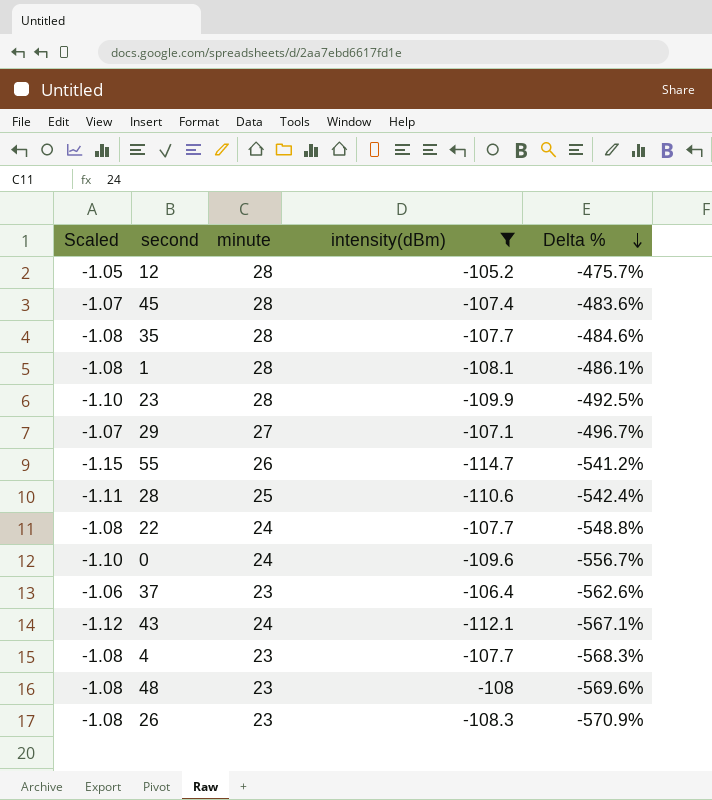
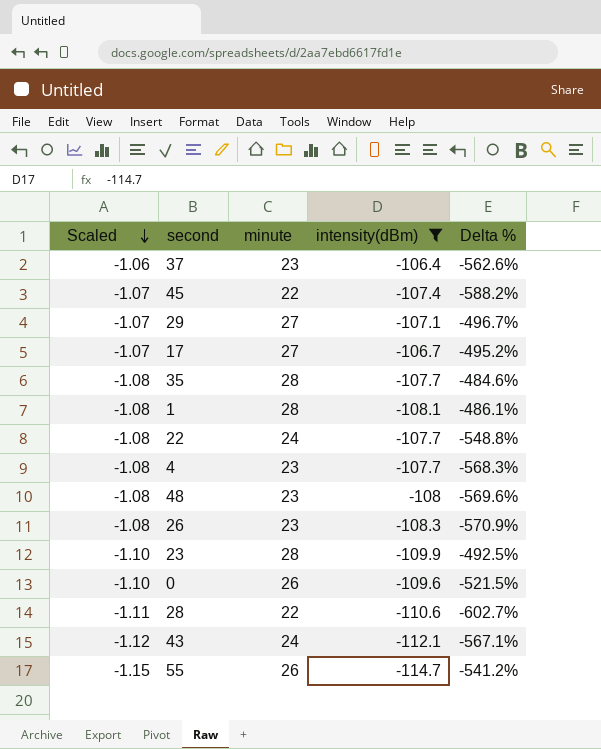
row order: Delta % descending -> Scaled descending
row 12: -1.05 | 28 | -105.2 | -475.7% -> none
45 | minute: 28 -> 22
45 | Delta %: -483.6% -> -588.2%
row 17: none -> -1.07 | 27 | -106.7 | -495.2%
0 | minute: 24 -> 26
0 | Delta %: -556.7% -> -521.5%
28 | minute: 25 -> 22
28 | Delta %: -542.4% -> -602.7%

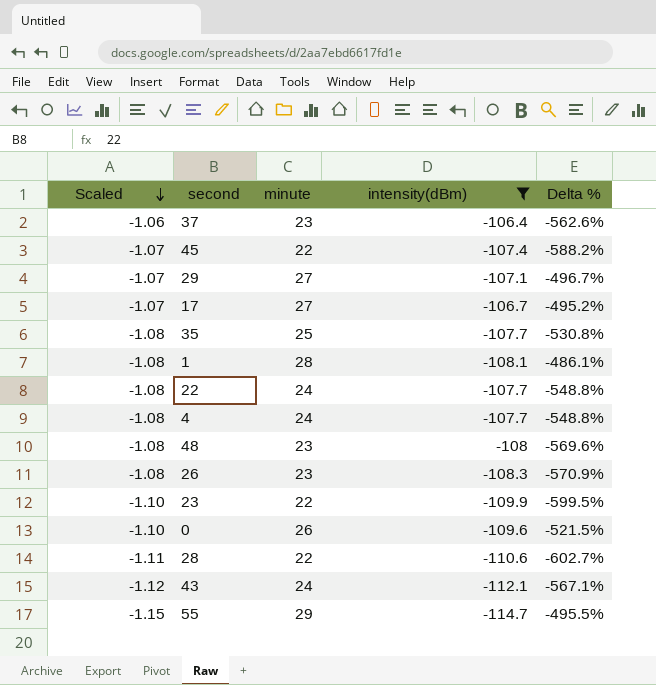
35 | minute: 28 -> 25
35 | Delta %: -484.6% -> -530.8%
4 | minute: 23 -> 24
4 | Delta %: -568.3% -> -548.8%
23 | minute: 28 -> 22
23 | Delta %: -492.5% -> -599.5%
55 | minute: 26 -> 29
55 | Delta %: -541.2% -> -495.5%

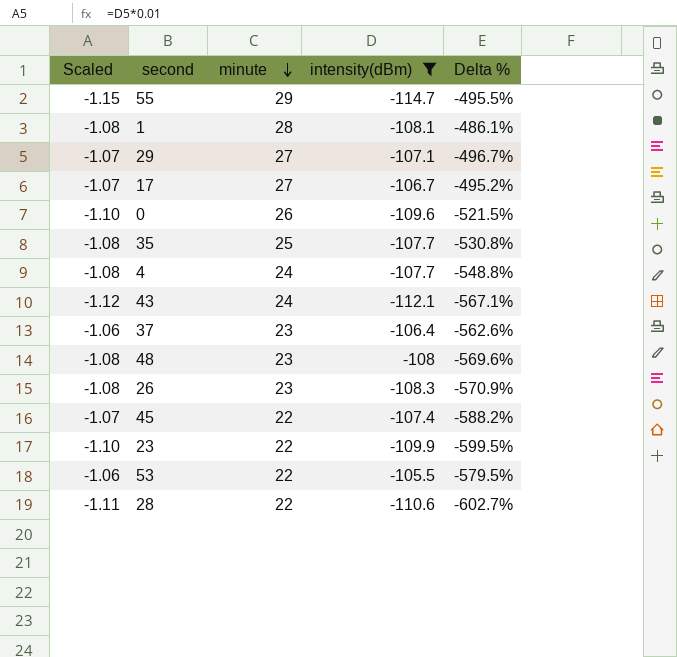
row order: Scaled descending -> minute descending
row 22: -1.08 | 24 | -107.7 | -548.8% -> none
row 53: none -> -1.06 | 22 | -105.5 | -579.5%

